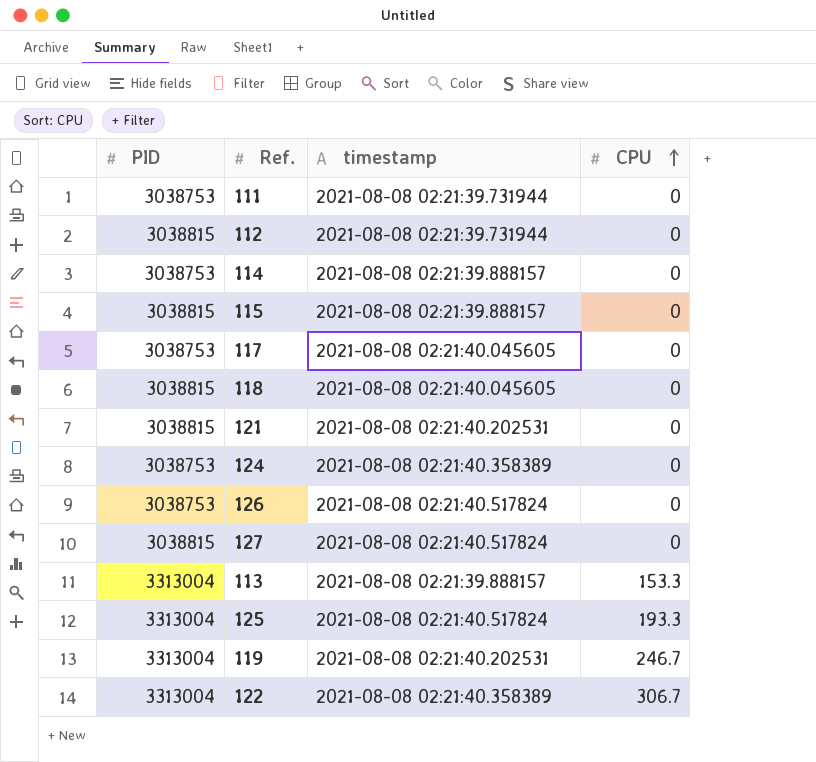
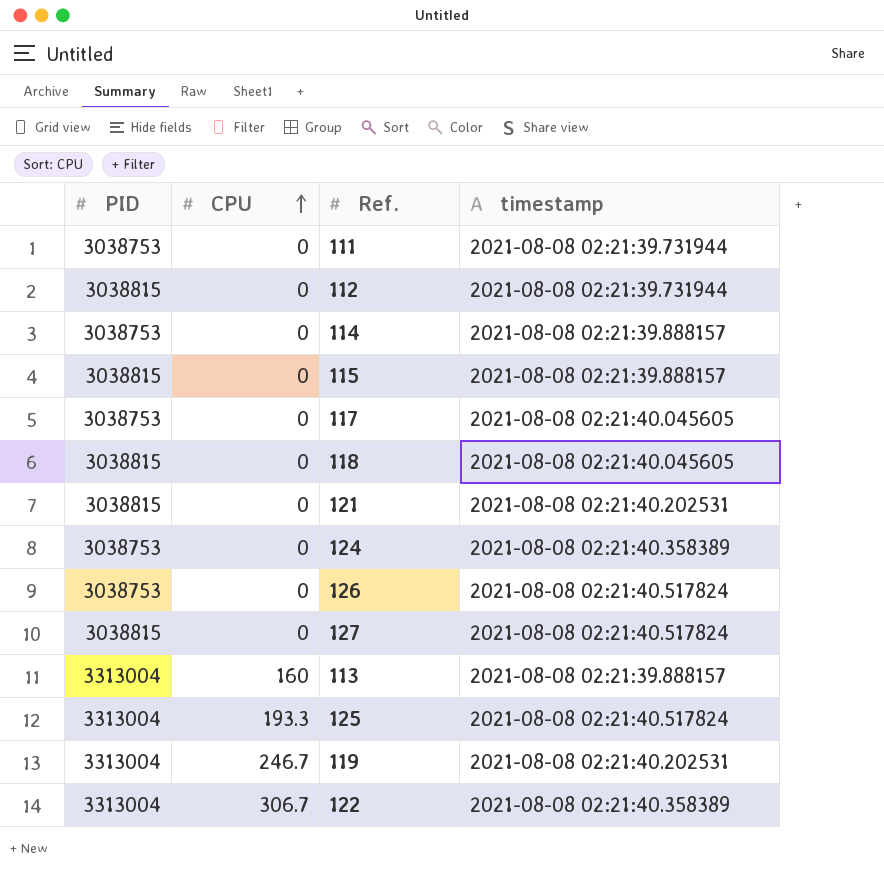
column CPU | position: 4 -> 2
113 | CPU: 153.3 -> 160

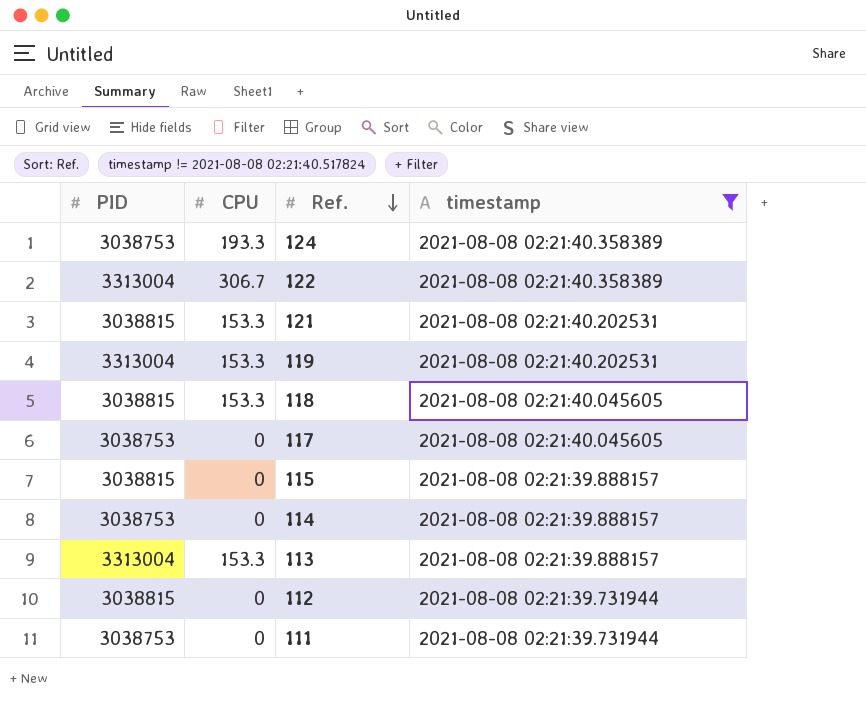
filter: none -> timestamp != 2021-08-08 02:21:40.517824
row order: CPU ascending -> Ref. descending
124 | CPU: 0 -> 193.3
121 | CPU: 0 -> 153.3
119 | CPU: 246.7 -> 153.3
118 | CPU: 0 -> 153.3
113 | CPU: 160 -> 153.3

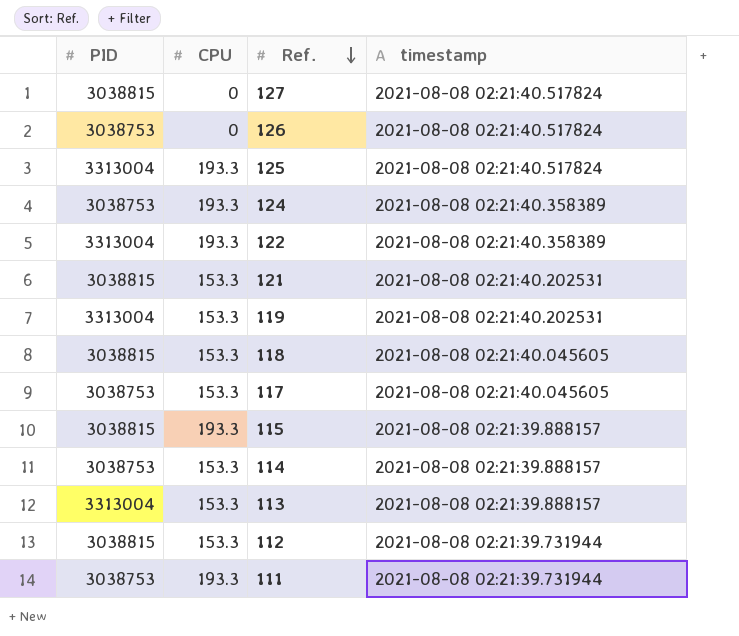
filter: timestamp != 2021-08-08 02:21:40.517824 -> none
122 | CPU: 306.7 -> 193.3
117 | CPU: 0 -> 153.3
115 | CPU: 0 -> 193.3
114 | CPU: 0 -> 153.3
112 | CPU: 0 -> 153.3
111 | CPU: 0 -> 193.3

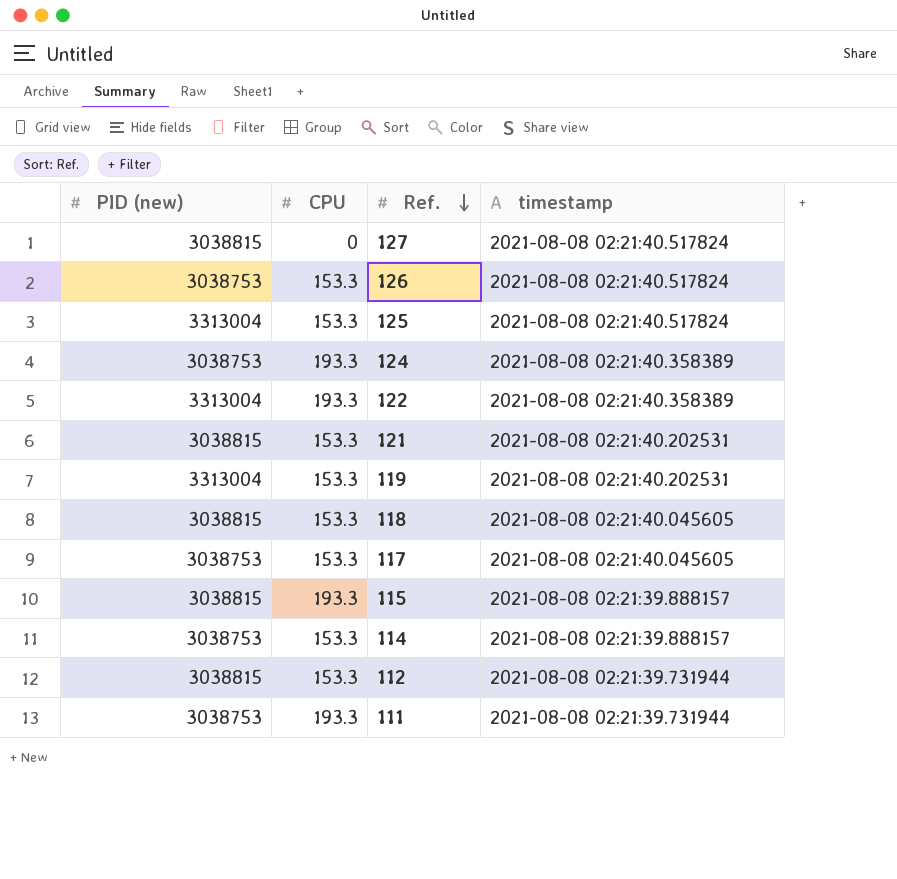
column name: PID -> PID (new)
row 113: 3313004 | 153.3 | 2021-08-08 02:21:39.888157 -> none
126 | CPU: 0 -> 153.3
125 | CPU: 193.3 -> 153.3

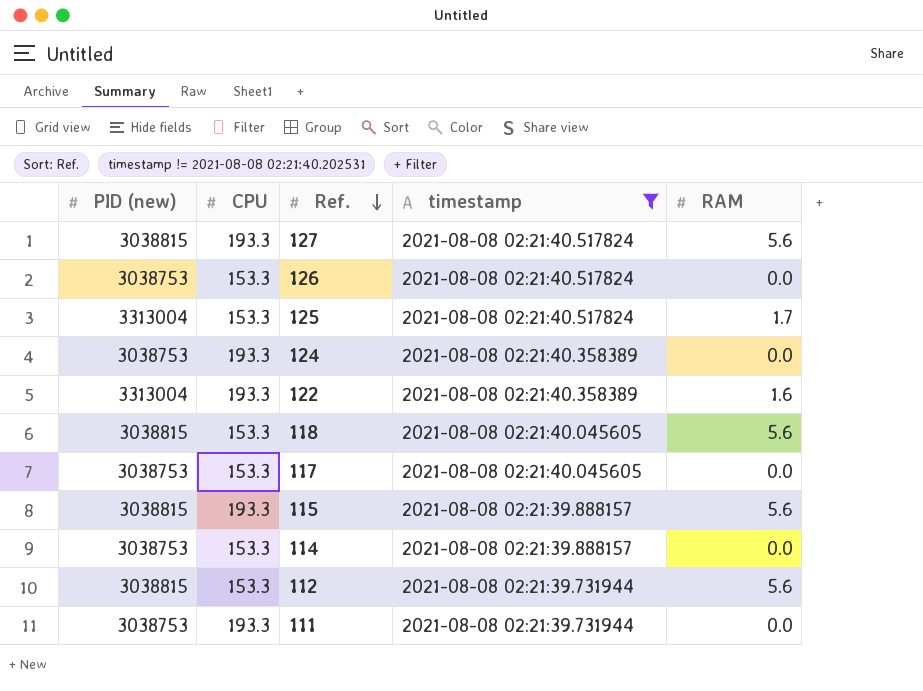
filter: none -> timestamp != 2021-08-08 02:21:40.202531
column RAM | position: none -> 5
127 | CPU: 0 -> 193.3

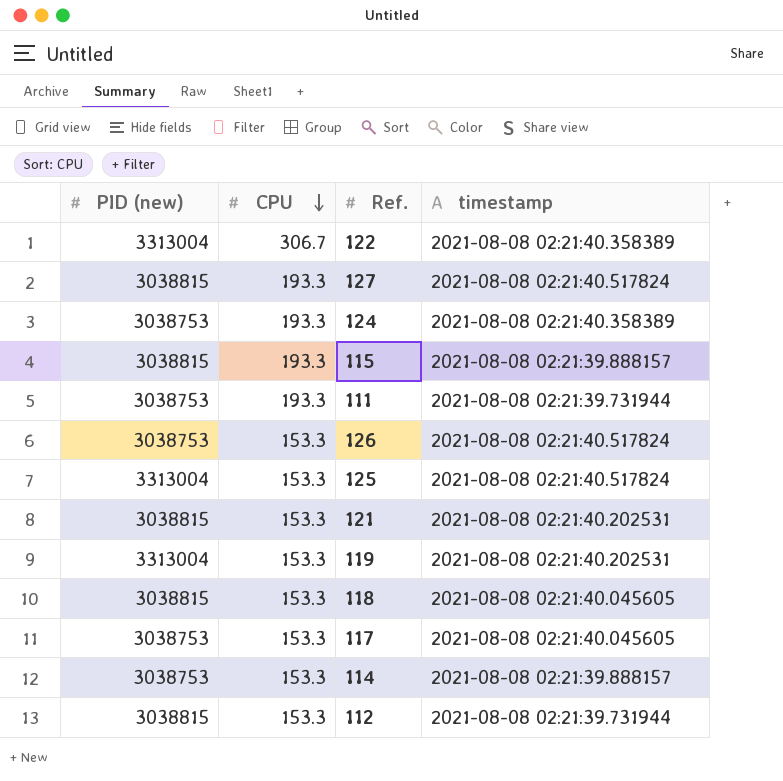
filter: timestamp != 2021-08-08 02:21:40.202531 -> none
row order: Ref. descending -> CPU descending
column RAM | position: 5 -> none
122 | CPU: 193.3 -> 306.7

